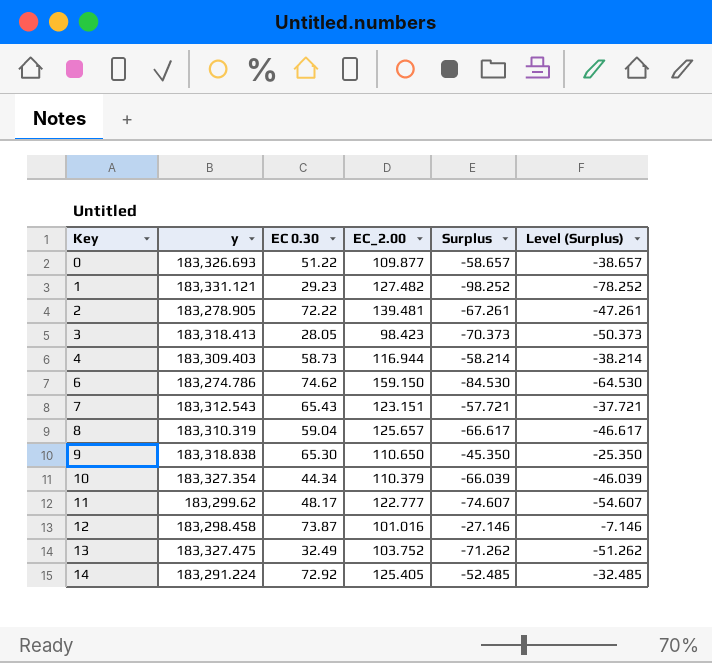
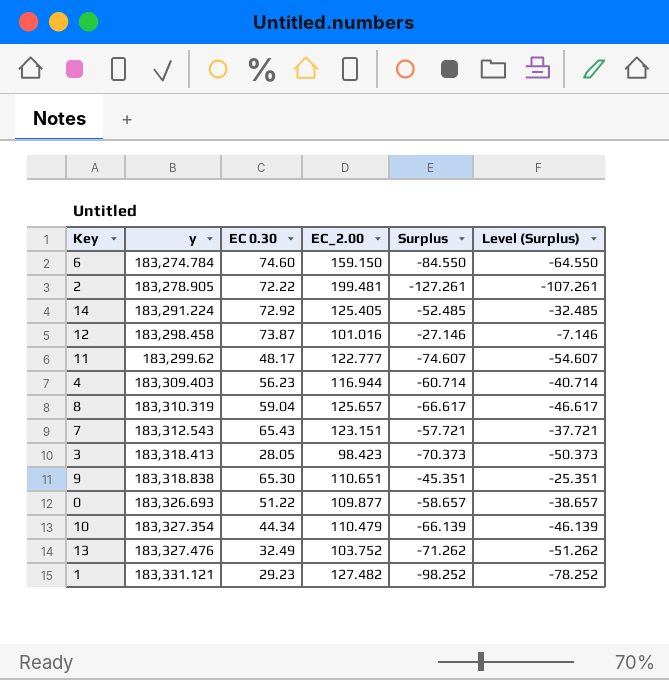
row order: Key ascending -> y ascending
6 | y: 183,274.786 -> 183,274.784
6 | EC 0.30: 74.62 -> 74.60
6 | Surplus: -84.530 -> -84.550
6 | Level (Surplus): -64.530 -> -64.550
2 | EC_2.00: 139.481 -> 199.481
2 | Surplus: -67.261 -> -127.261
2 | Level (Surplus): -47.261 -> -107.261
4 | EC 0.30: 58.73 -> 56.23
4 | Surplus: -58.214 -> -60.714
4 | Level (Surplus): -38.214 -> -40.714
9 | EC_2.00: 110.650 -> 110.651
9 | Surplus: -45.350 -> -45.351
9 | Level (Surplus): -25.350 -> -25.351
10 | EC_2.00: 110.379 -> 110.479
10 | Surplus: -66.039 -> -66.139
10 | Level (Surplus): -46.039 -> -46.139
13 | y: 183,327.475 -> 183,327.476

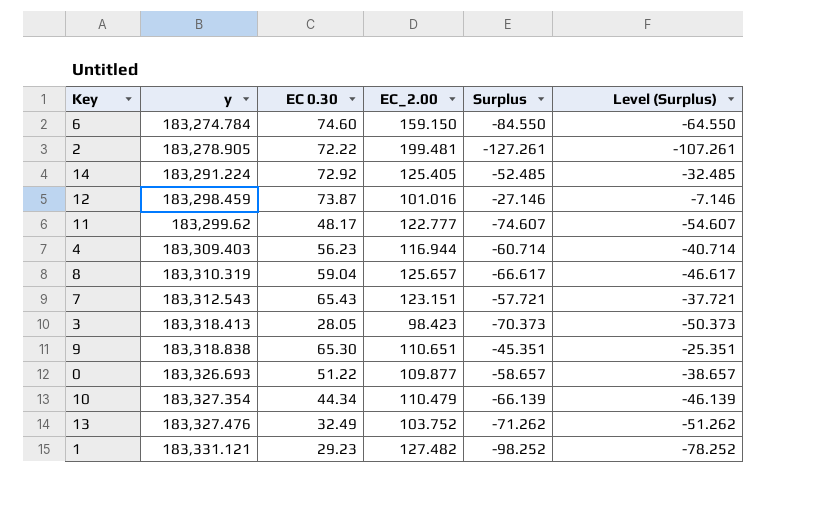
12 | y: 183,298.458 -> 183,298.459

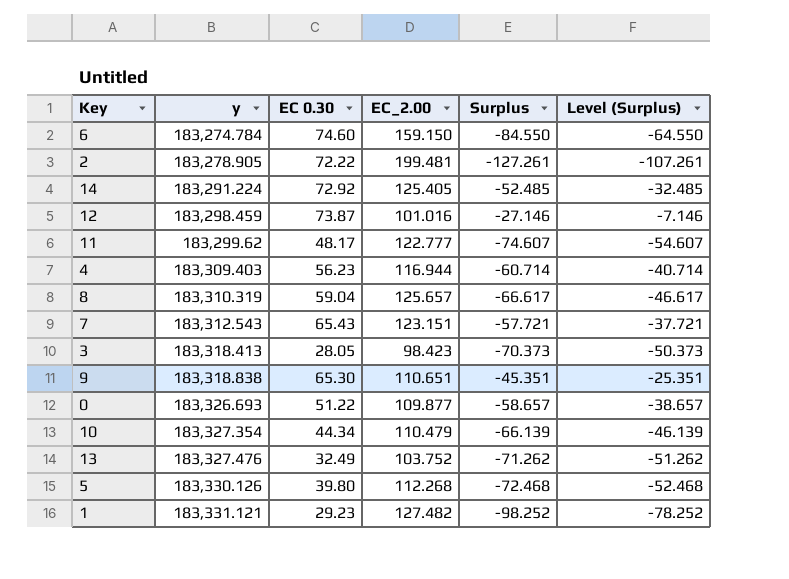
row 5: none -> 183,330.126 | 39.80 | 112.268 | -72.468 | -52.468

